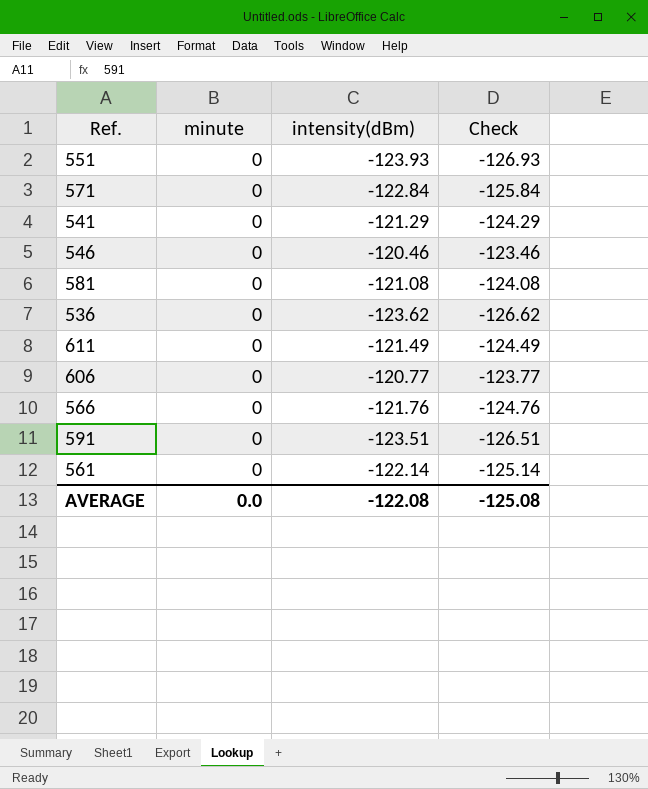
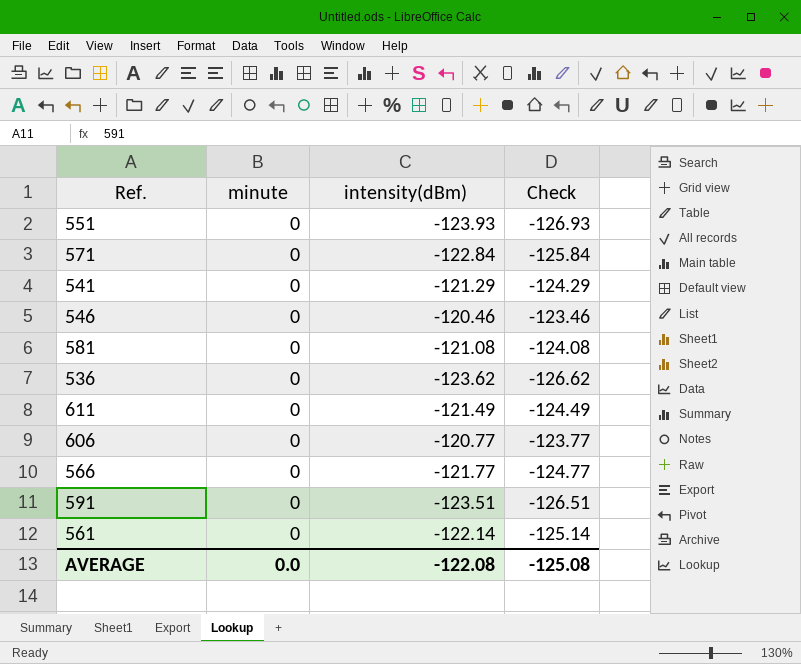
566 | intensity(dBm): -121.76 -> -121.77
566 | Check: -124.76 -> -124.77

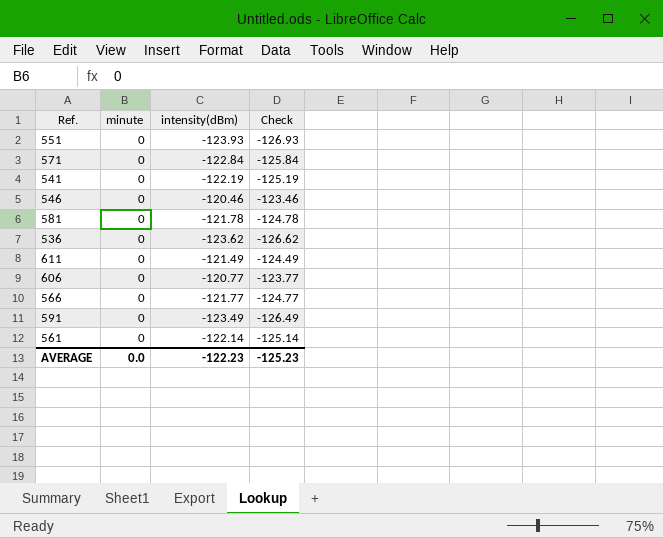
541 | intensity(dBm): -121.29 -> -122.19
541 | Check: -124.29 -> -125.19
581 | intensity(dBm): -121.08 -> -121.78
581 | Check: -124.08 -> -124.78
591 | intensity(dBm): -123.51 -> -123.49
591 | Check: -126.51 -> -126.49
AVERAGE | intensity(dBm): -122.08 -> -122.23
AVERAGE | Check: -125.08 -> -125.23

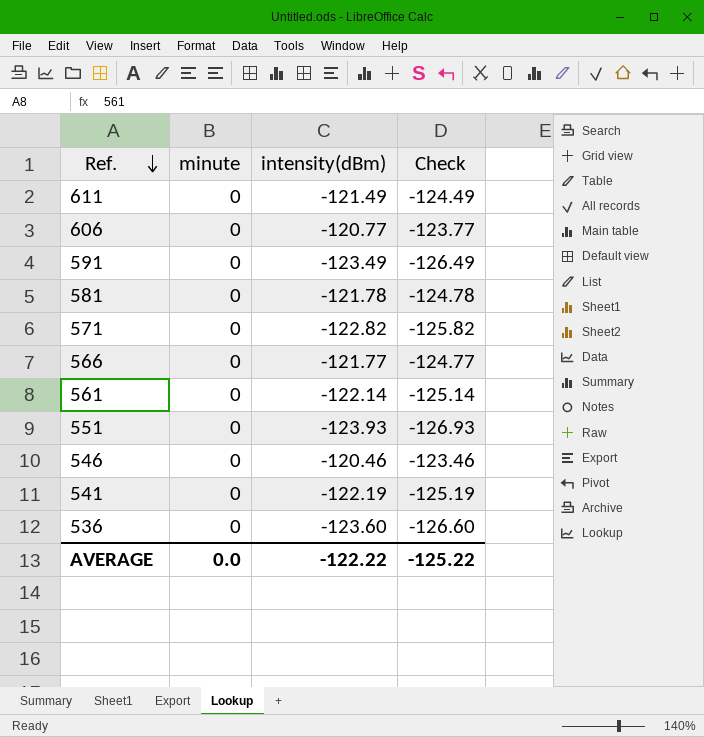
row order: none -> Ref. descending
571 | intensity(dBm): -122.84 -> -122.82
571 | Check: -125.84 -> -125.82
536 | intensity(dBm): -123.62 -> -123.60
536 | Check: -126.62 -> -126.60
AVERAGE | intensity(dBm): -122.23 -> -122.22
AVERAGE | Check: -125.23 -> -125.22

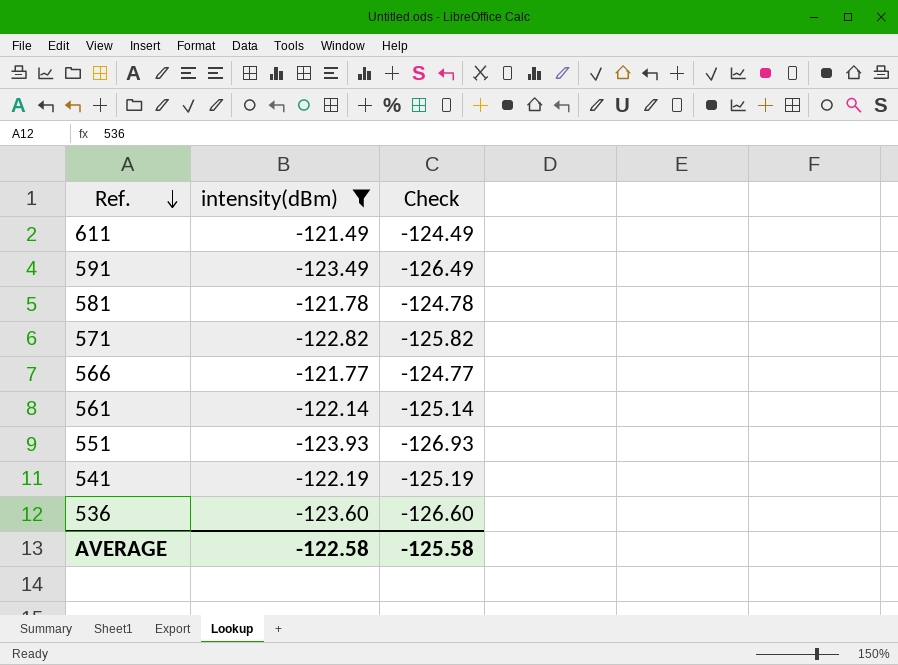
filter: none -> intensity(dBm) <= -121.49
column minute | position: 2 -> none
AVERAGE | intensity(dBm): -122.22 -> -122.58
AVERAGE | Check: -125.22 -> -125.58

